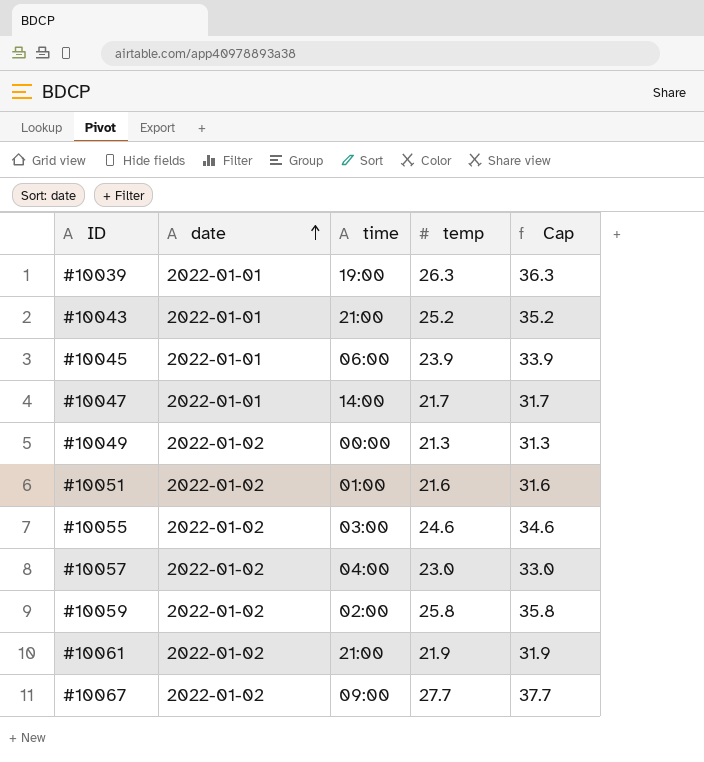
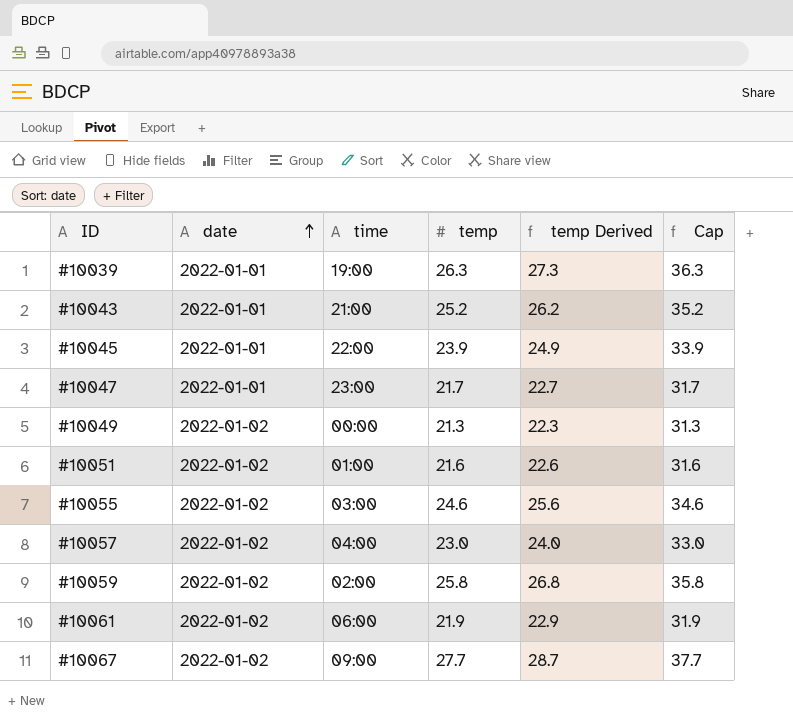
column temp Derived | formula: none -> [temp] + 1
#10045 | time: 06:00 -> 22:00
#10047 | time: 14:00 -> 23:00
#10061 | time: 21:00 -> 06:00

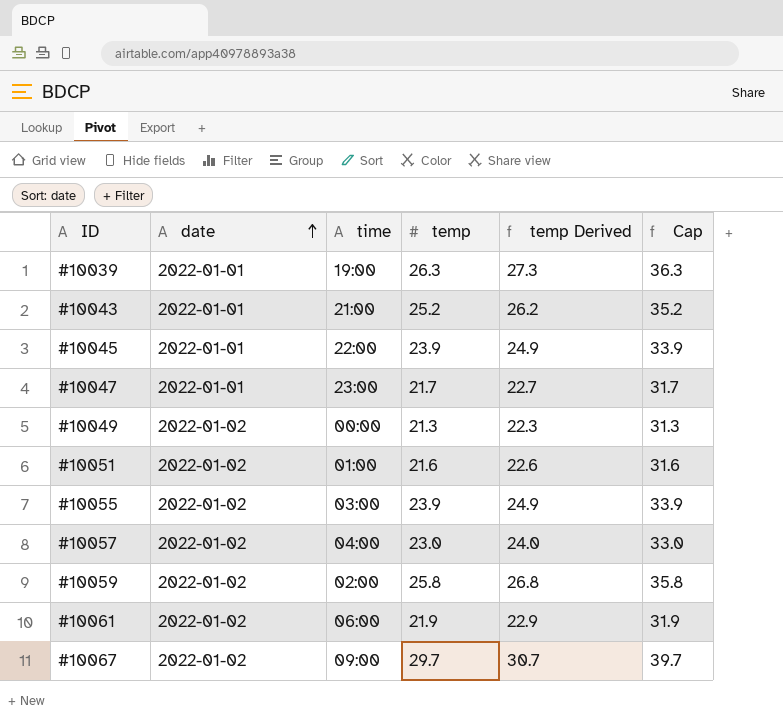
#10055 | temp: 24.6 -> 23.9
#10055 | temp Derived: 25.6 -> 24.9
#10055 | Cap: 34.6 -> 33.9
#10067 | temp: 27.7 -> 29.7
#10067 | temp Derived: 28.7 -> 30.7
#10067 | Cap: 37.7 -> 39.7

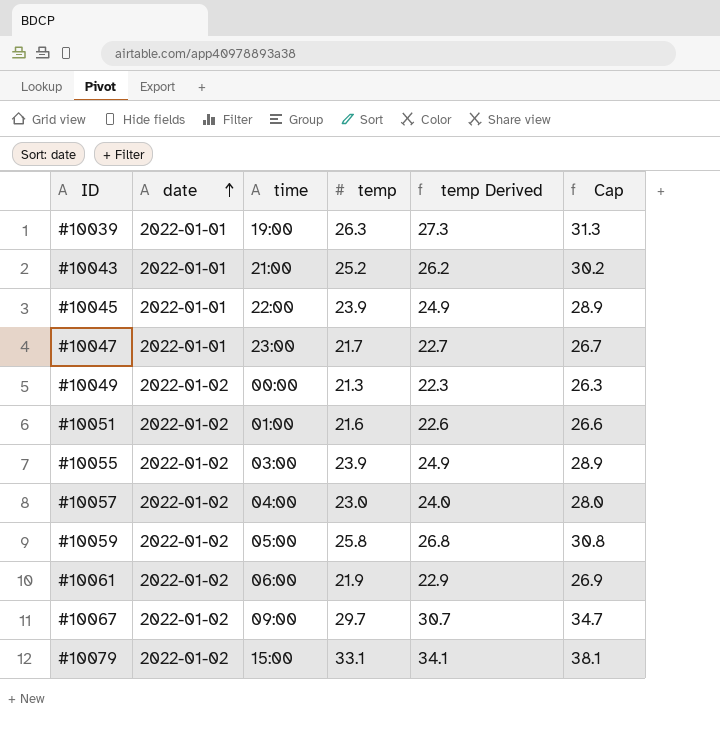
column Cap | formula: [temp] + 10 -> [temp] + 5
#10059 | time: 02:00 -> 05:00
row #10079: none -> 2022-01-02 | 15:00 | 33.1 | 34.1 | 38.1

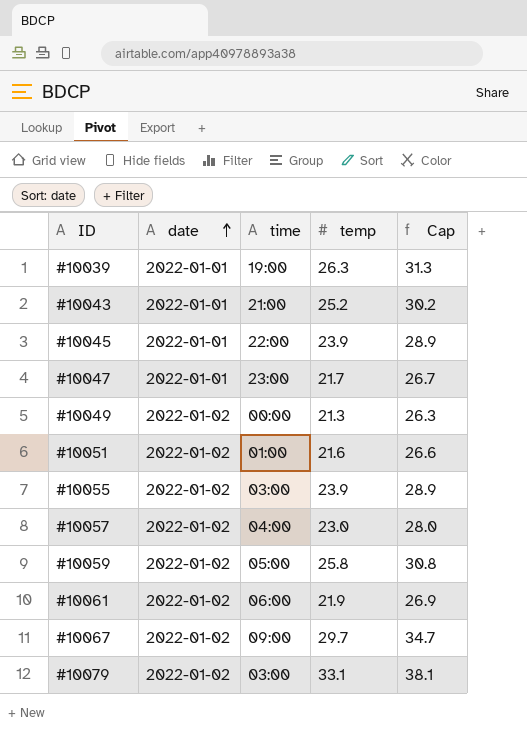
column temp Derived | formula: [temp] + 1 -> none
#10079 | time: 15:00 -> 03:00

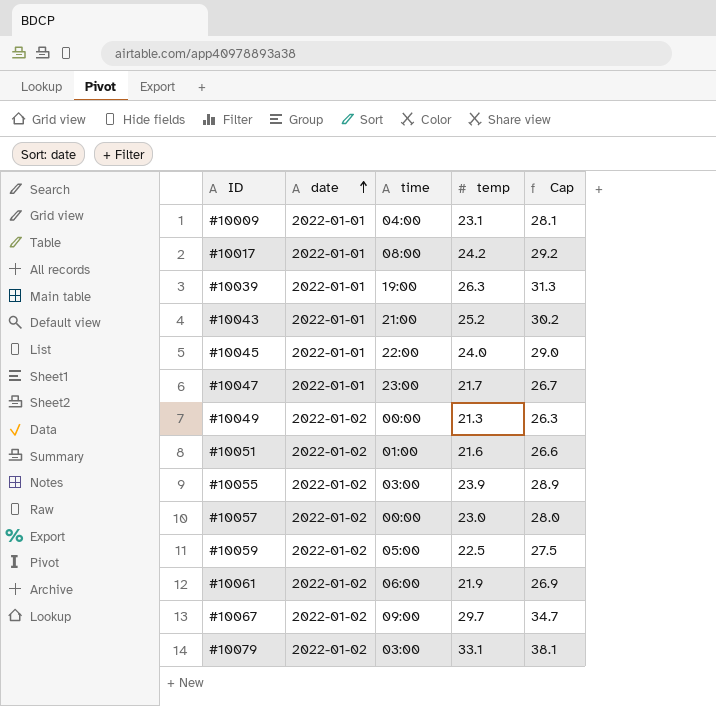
row #10009: none -> 2022-01-01 | 04:00 | 23.1 | 28.1
row #10017: none -> 2022-01-01 | 08:00 | 24.2 | 29.2
#10045 | temp: 23.9 -> 24.0
#10045 | Cap: 28.9 -> 29.0
#10057 | time: 04:00 -> 00:00
#10059 | temp: 25.8 -> 22.5
#10059 | Cap: 30.8 -> 27.5

